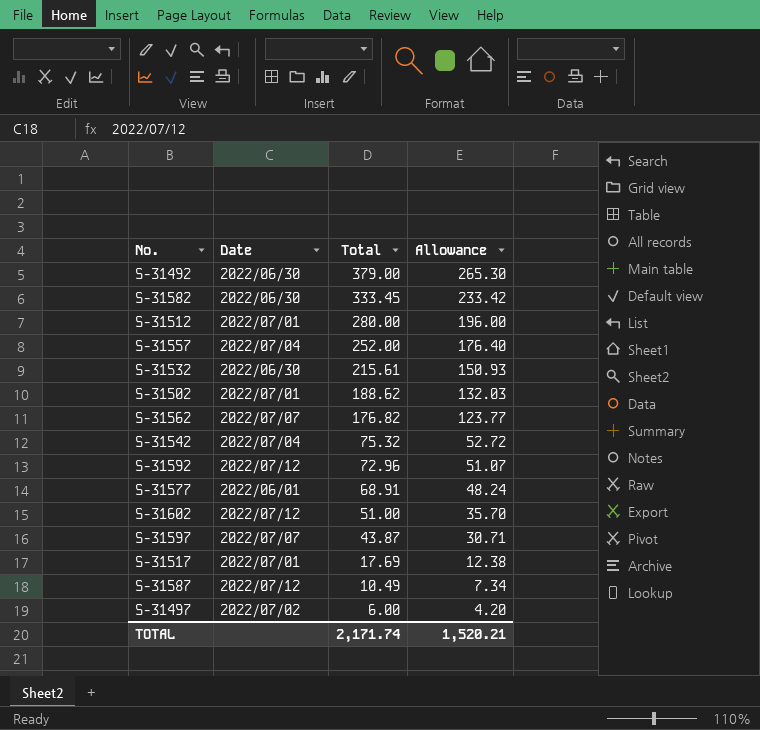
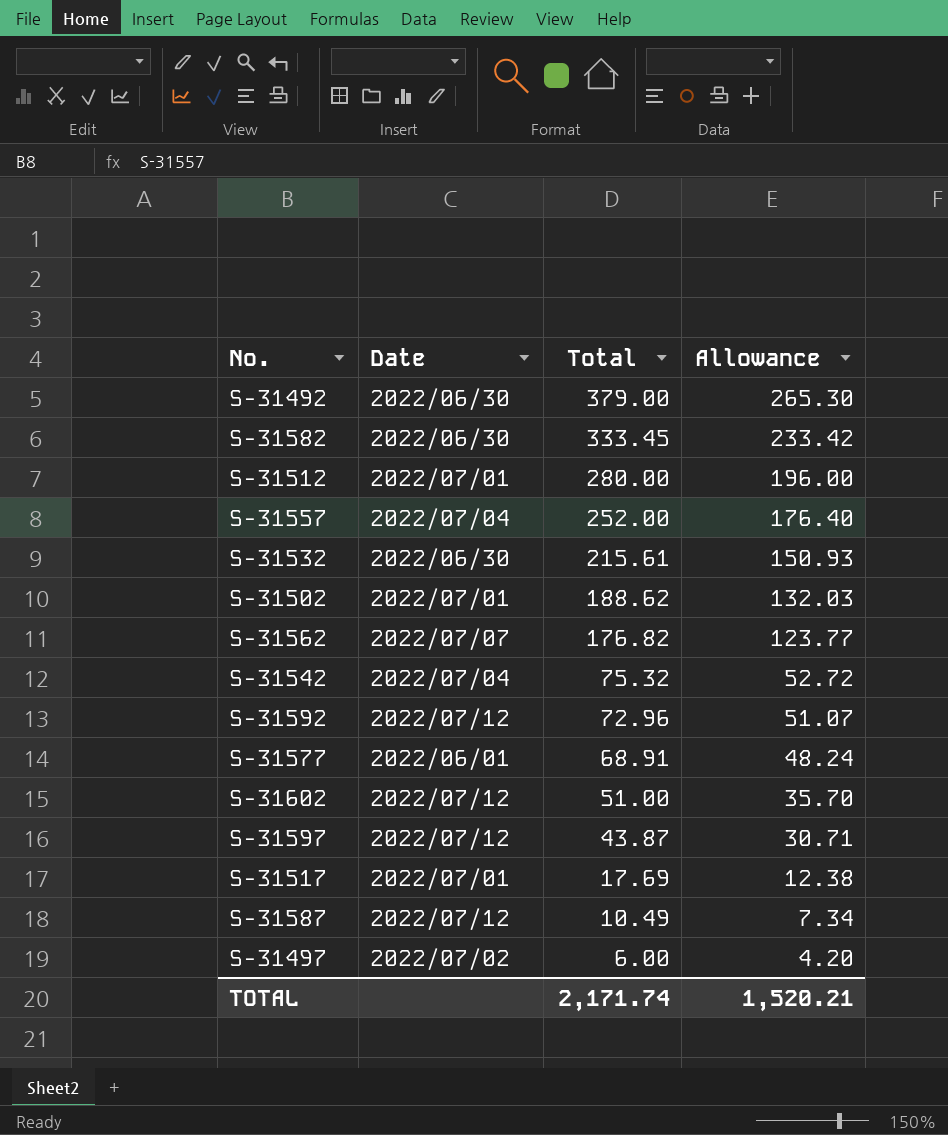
S-31597 | Date: 2022/07/07 -> 2022/07/12

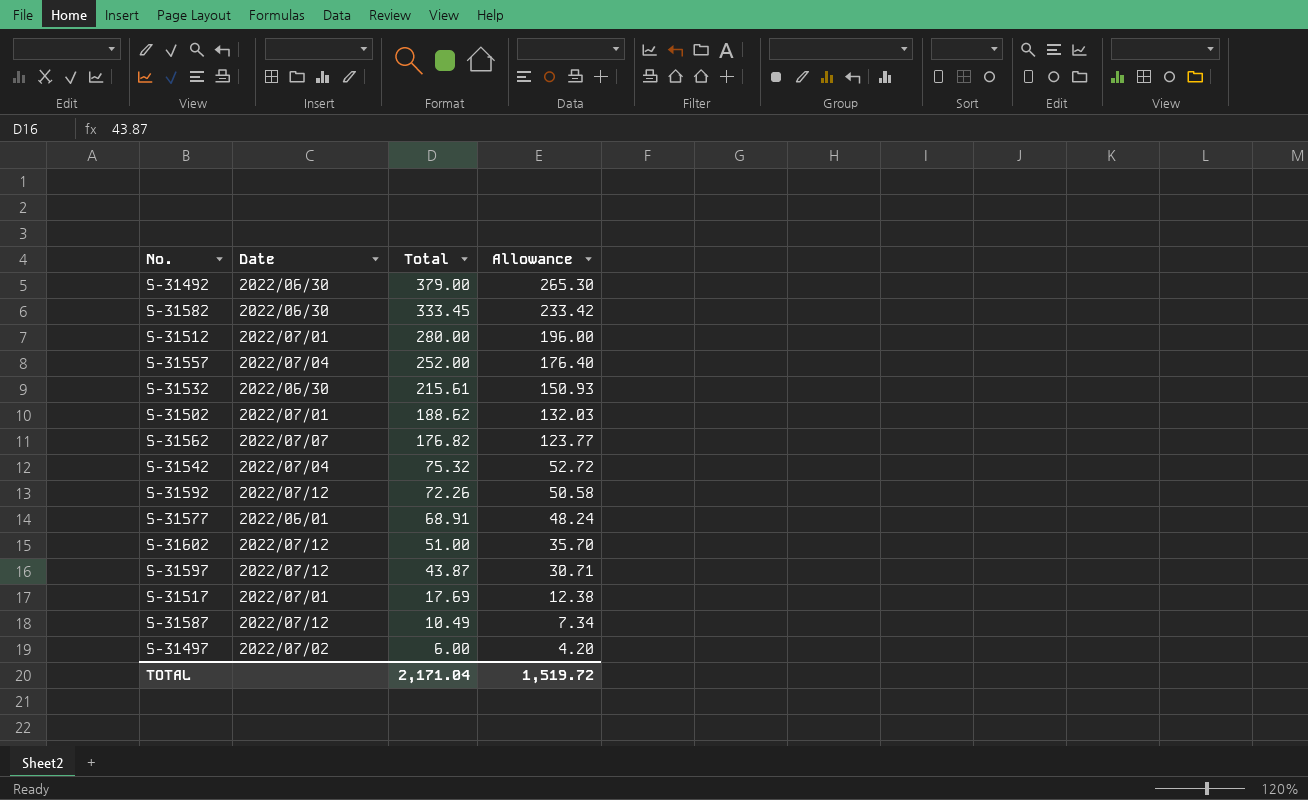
S-31592 | Total: 72.96 -> 72.26
S-31592 | Allowance: 51.07 -> 50.58
TOTAL | Total: 2,171.74 -> 2,171.04
TOTAL | Allowance: 1,520.21 -> 1,519.72

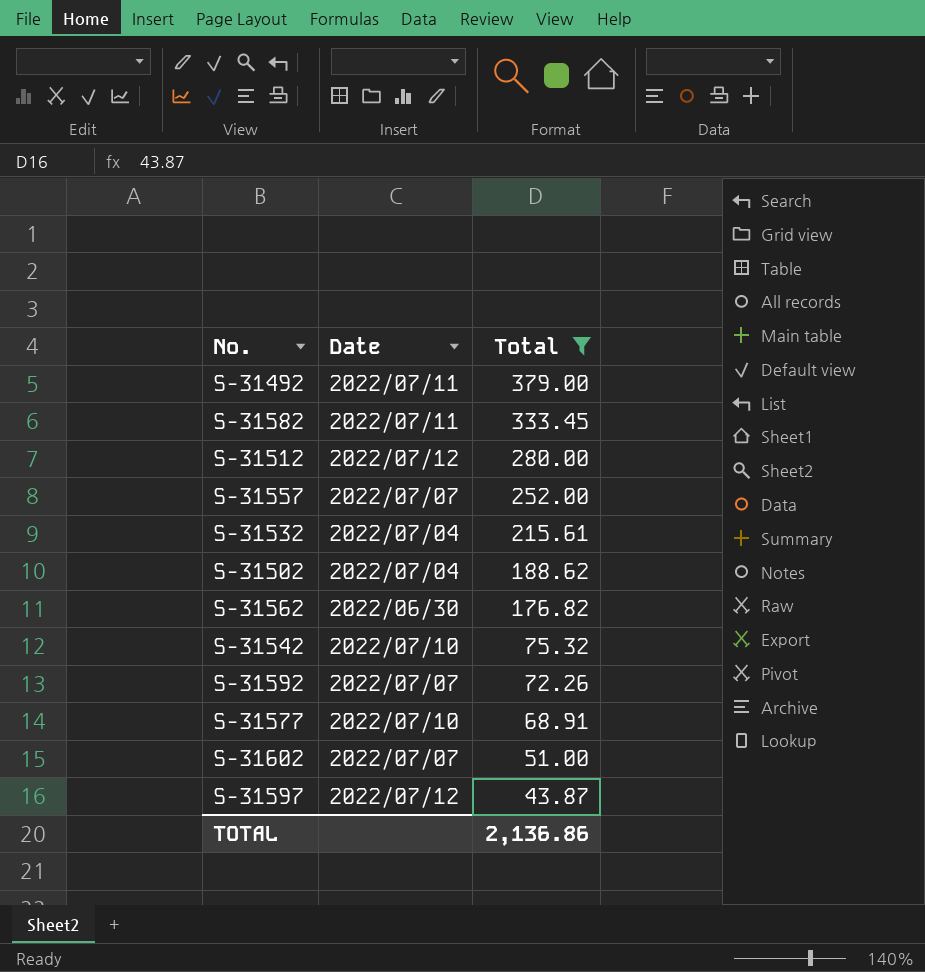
filter: none -> Total >= 43.87
column Allowance | formula: [Total] * 0.7 -> none
S-31492 | Date: 2022/06/30 -> 2022/07/11
S-31582 | Date: 2022/06/30 -> 2022/07/11
S-31512 | Date: 2022/07/01 -> 2022/07/12
S-31557 | Date: 2022/07/04 -> 2022/07/07
S-31532 | Date: 2022/06/30 -> 2022/07/04
S-31502 | Date: 2022/07/01 -> 2022/07/04
S-31562 | Date: 2022/07/07 -> 2022/06/30
S-31542 | Date: 2022/07/04 -> 2022/07/10
S-31592 | Date: 2022/07/12 -> 2022/07/07
S-31577 | Date: 2022/06/01 -> 2022/07/10
S-31602 | Date: 2022/07/12 -> 2022/07/07
TOTAL | Total: 2,171.04 -> 2,136.86

